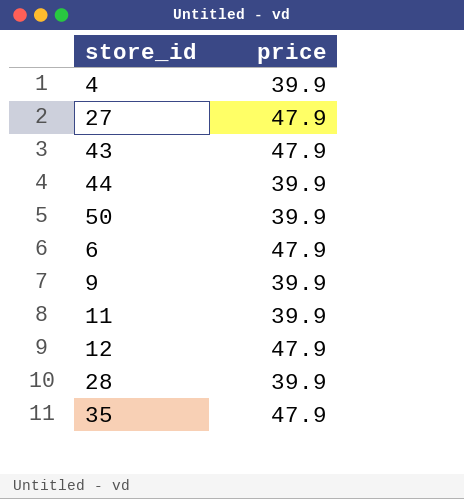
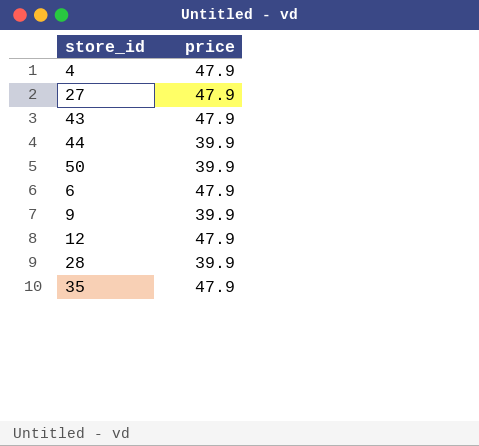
row 11: 39.9 -> none
4 | price: 39.9 -> 47.9

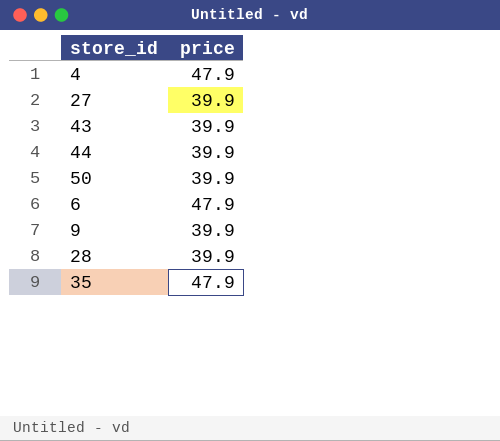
row 12: 47.9 -> none
27 | price: 47.9 -> 39.9
43 | price: 47.9 -> 39.9

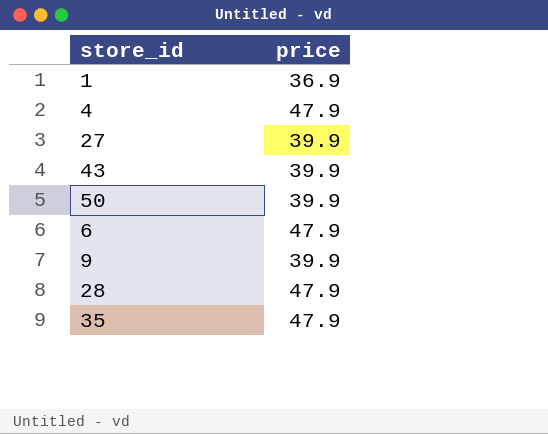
row 44: 39.9 -> none
row 1: none -> 36.9
28 | price: 39.9 -> 47.9

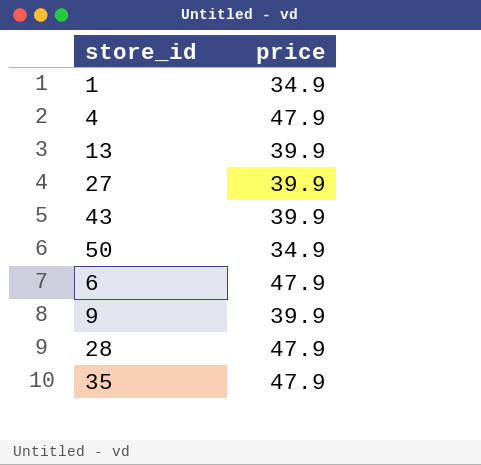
1 | price: 36.9 -> 34.9
row 13: none -> 39.9
50 | price: 39.9 -> 34.9

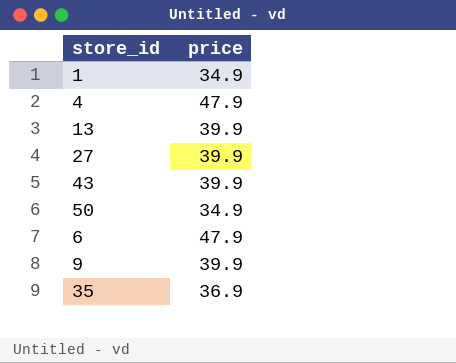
row 28: 47.9 -> none
35 | price: 47.9 -> 36.9

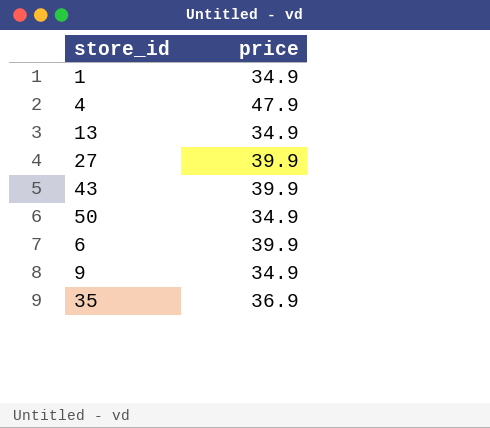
13 | price: 39.9 -> 34.9
6 | price: 47.9 -> 39.9
9 | price: 39.9 -> 34.9

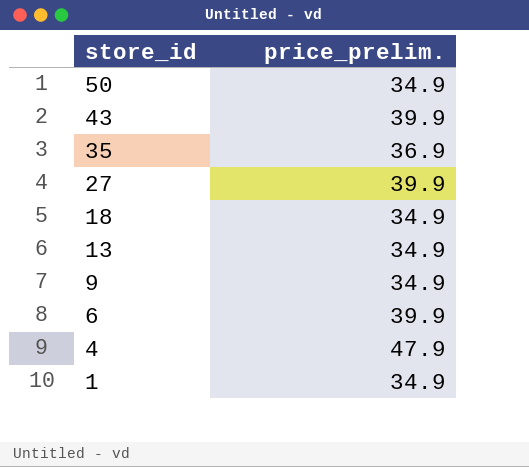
row order: none -> store_id descending
column name: price -> price_prelim.
row 18: none -> 34.9

